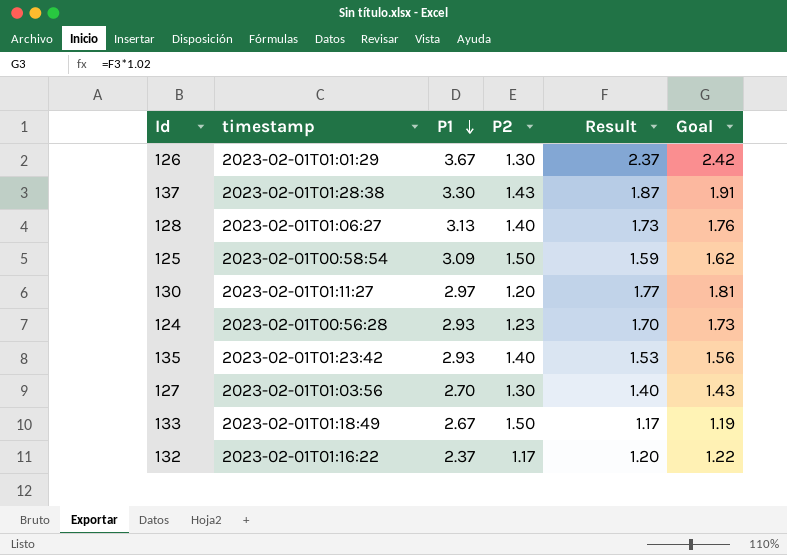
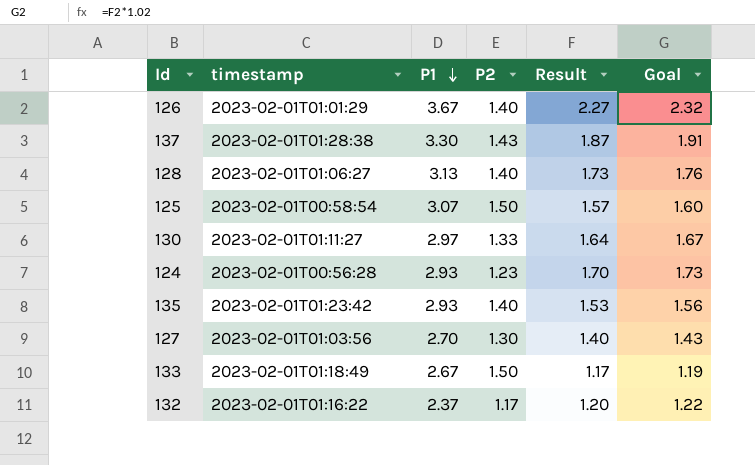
126 | P2: 1.30 -> 1.40
126 | Result: 2.37 -> 2.27
126 | Goal: 2.42 -> 2.32
125 | P1: 3.09 -> 3.07
125 | Result: 1.59 -> 1.57
125 | Goal: 1.62 -> 1.60
130 | P2: 1.20 -> 1.33
130 | Result: 1.77 -> 1.64
130 | Goal: 1.81 -> 1.67

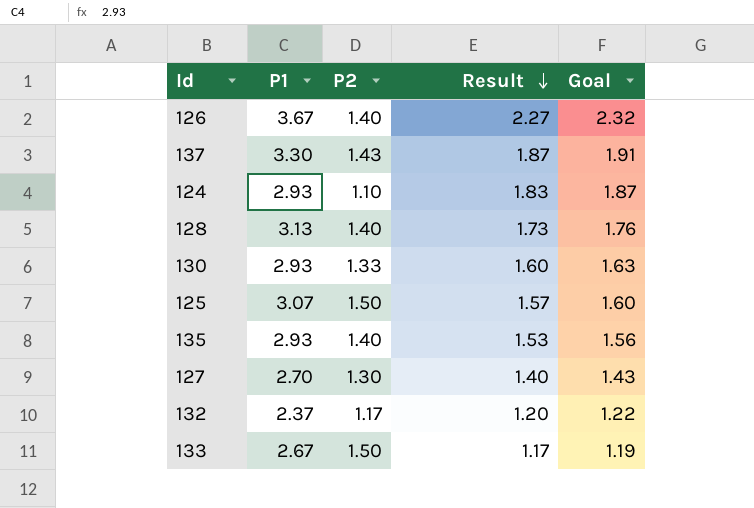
row order: P1 descending -> Result descending
column timestamp | position: 2 -> none
124 | P2: 1.23 -> 1.10
124 | Result: 1.70 -> 1.83
124 | Goal: 1.73 -> 1.87
130 | P1: 2.97 -> 2.93
130 | Result: 1.64 -> 1.60
130 | Goal: 1.67 -> 1.63

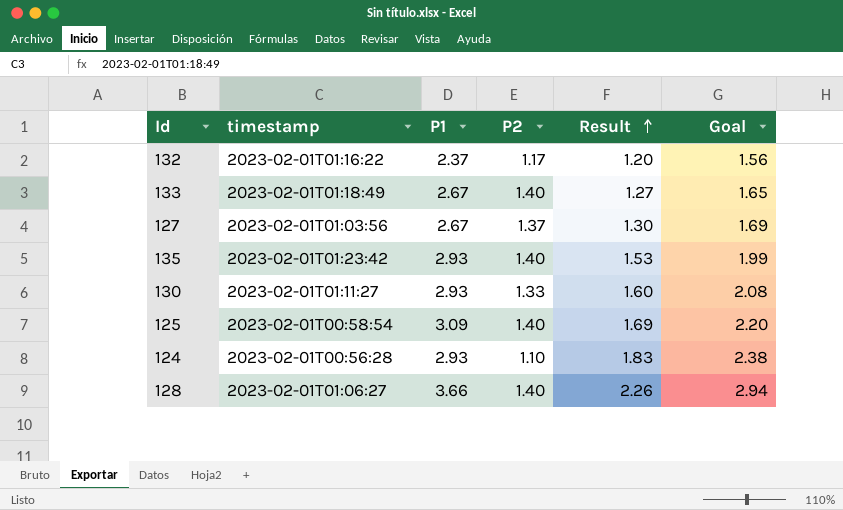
row order: Result descending -> Result ascending
column timestamp | position: none -> 2
column Goal | formula: [Result] * 1.02 -> [Result] * 1.3
row 126: 3.67 | 1.40 | 2.27 | 2.32 -> none
row 137: 3.30 | 1.43 | 1.87 | 1.91 -> none
133 | P2: 1.50 -> 1.40
133 | Result: 1.17 -> 1.27
127 | P1: 2.70 -> 2.67
127 | P2: 1.30 -> 1.37
127 | Result: 1.40 -> 1.30
125 | P1: 3.07 -> 3.09
125 | P2: 1.50 -> 1.40
125 | Result: 1.57 -> 1.69
128 | P1: 3.13 -> 3.66
128 | Result: 1.73 -> 2.26

